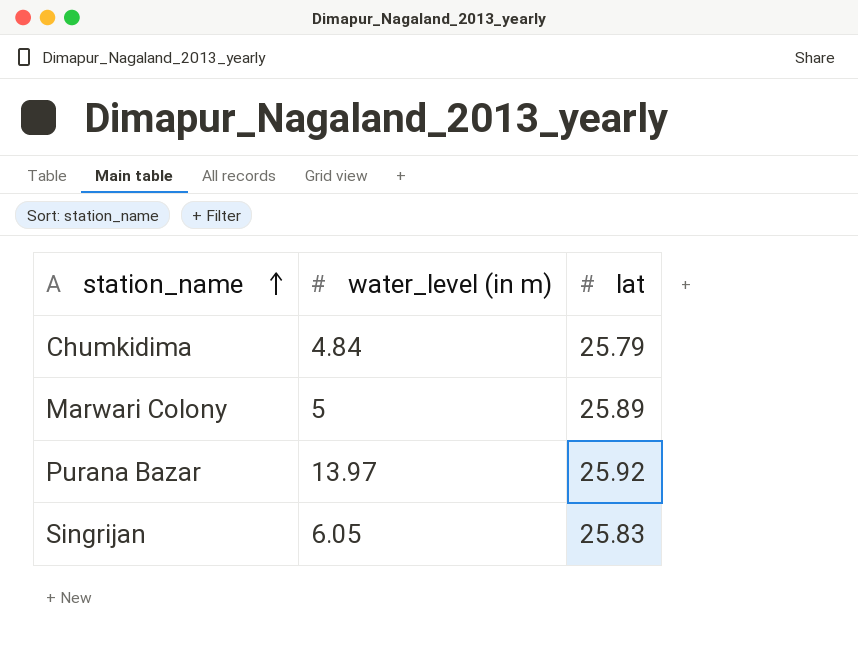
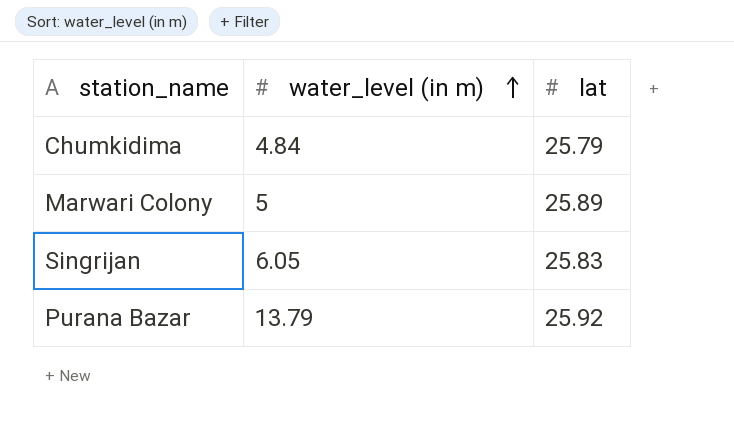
row order: station_name ascending -> water_level (in m) ascending
Purana Bazar | water_level (in m): 13.97 -> 13.79

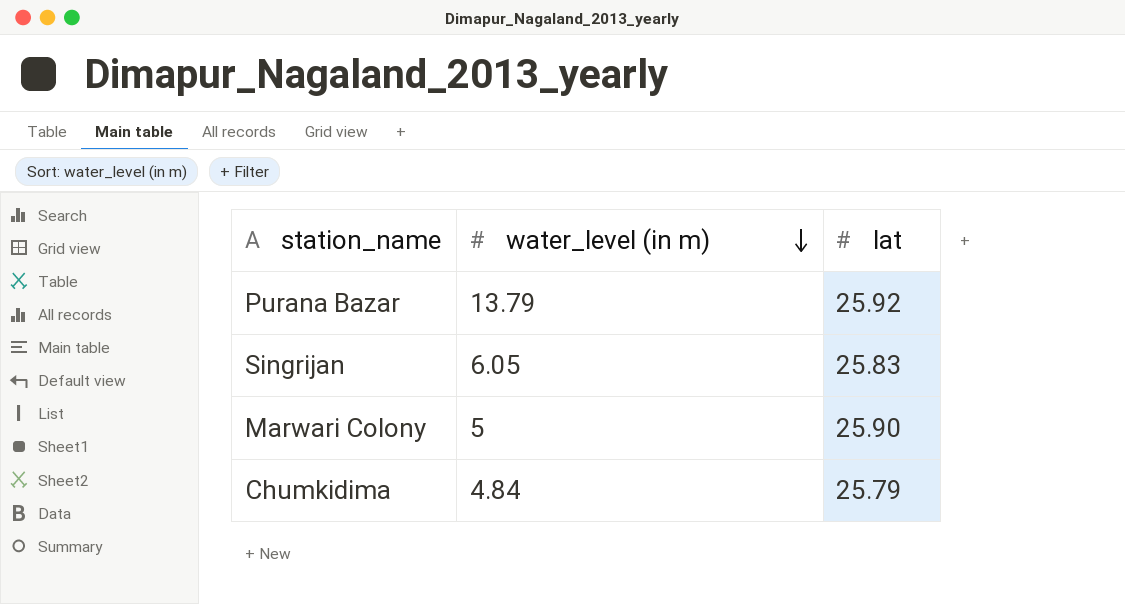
row order: water_level (in m) ascending -> water_level (in m) descending
Marwari Colony | lat: 25.89 -> 25.90

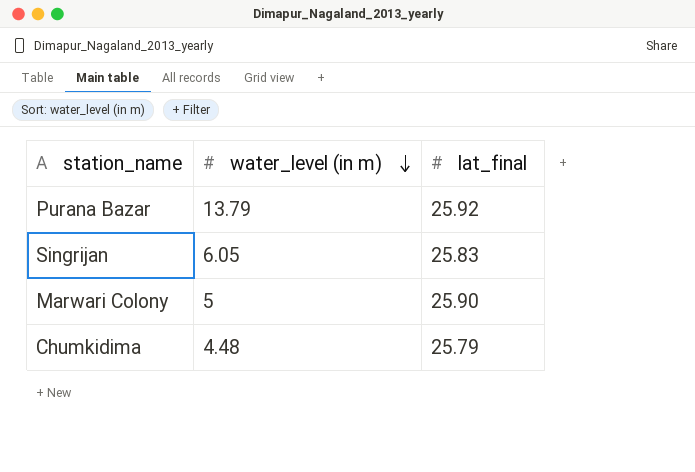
column name: lat -> lat_final
Chumkidima | water_level (in m): 4.84 -> 4.48

